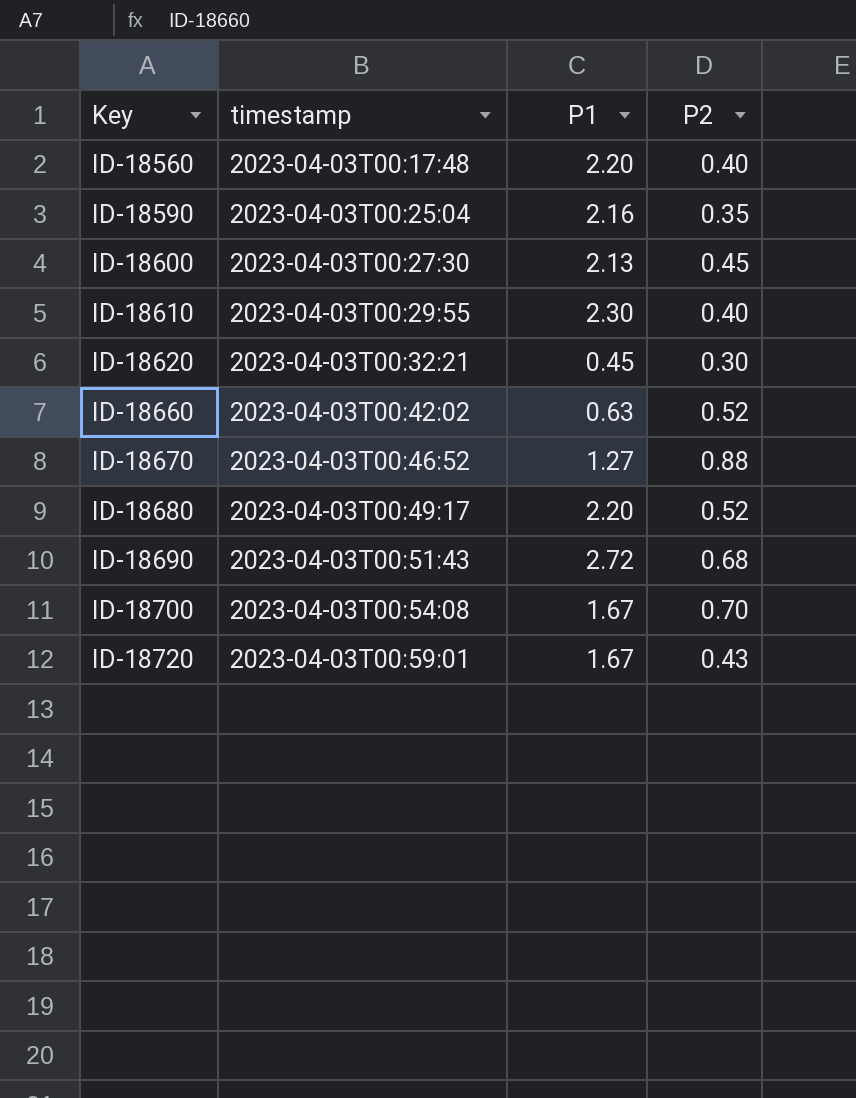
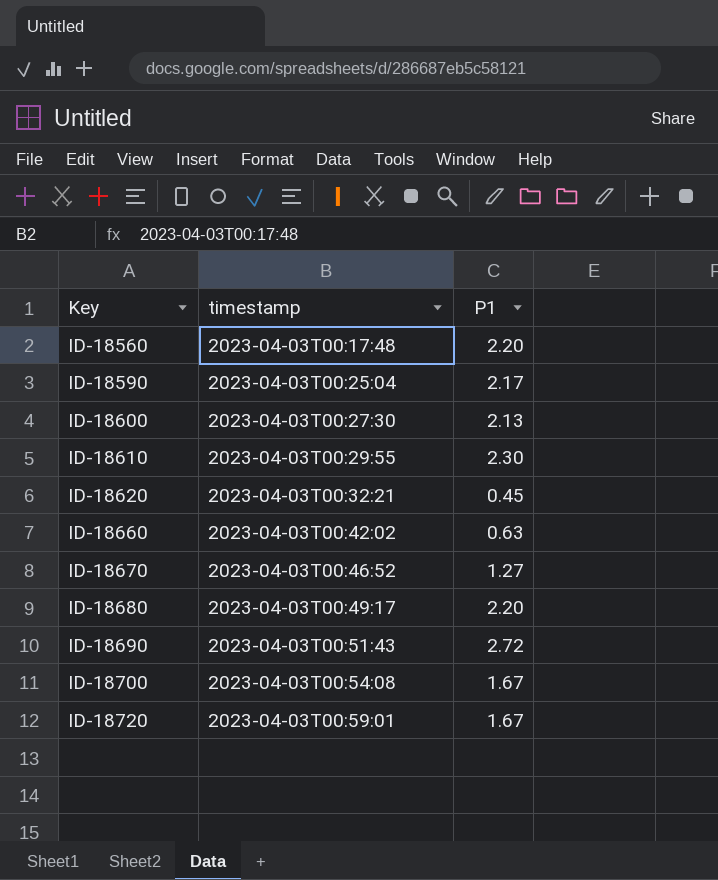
column P2 | position: 4 -> none
ID-18590 | P1: 2.16 -> 2.17

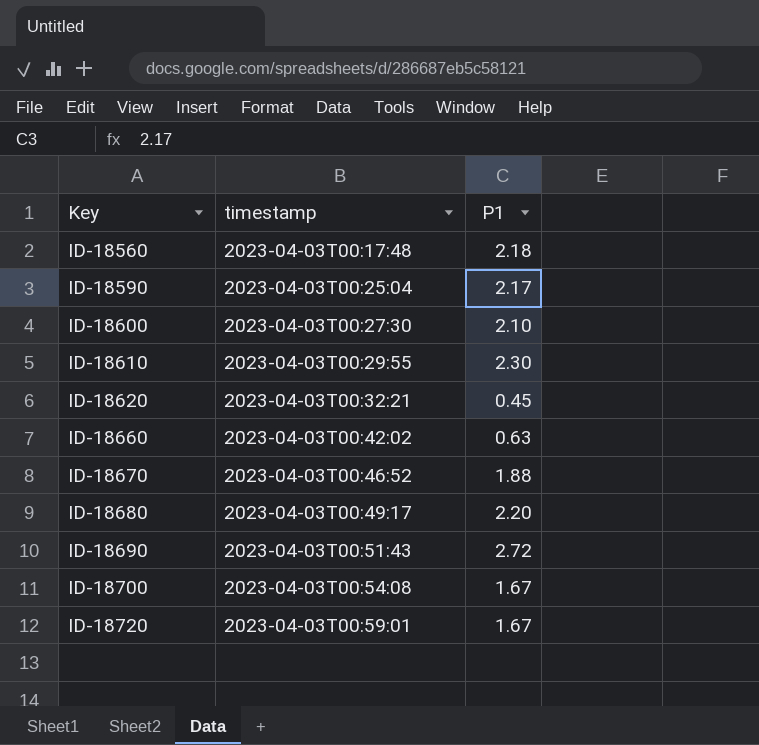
ID-18560 | P1: 2.20 -> 2.18
ID-18600 | P1: 2.13 -> 2.10
ID-18670 | P1: 1.27 -> 1.88

